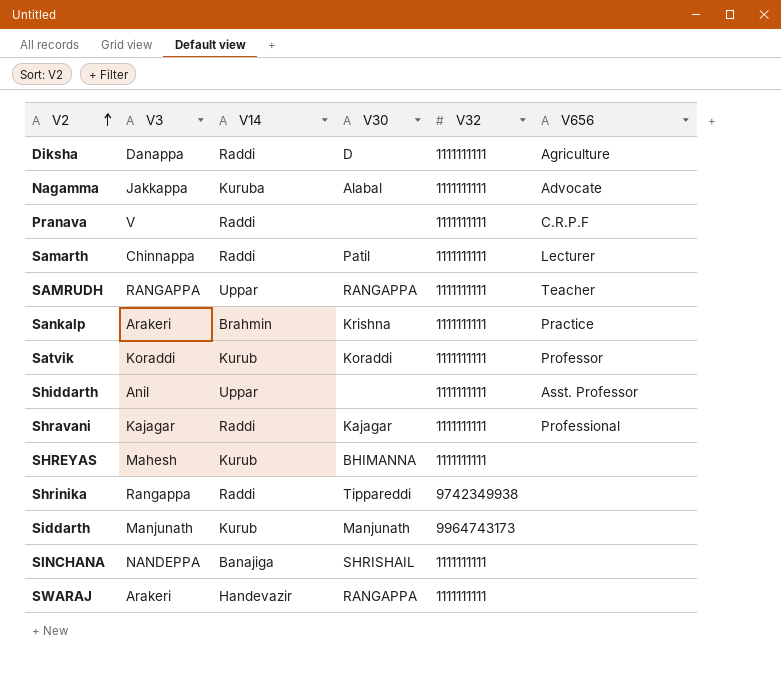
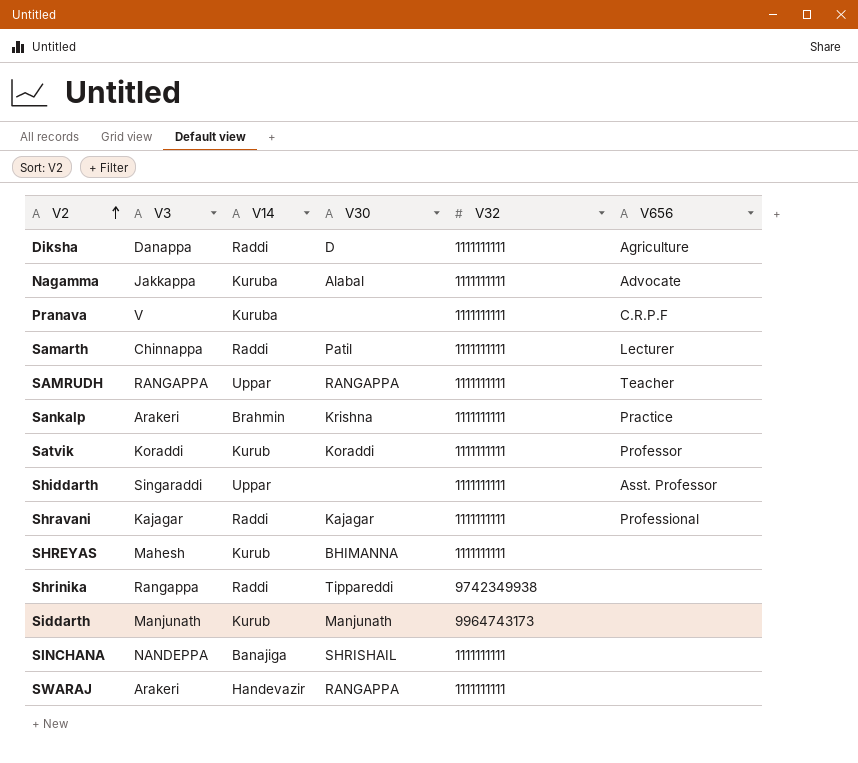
Pranava | V14: Raddi -> Kuruba
Shiddarth | V3: Anil -> Singaraddi

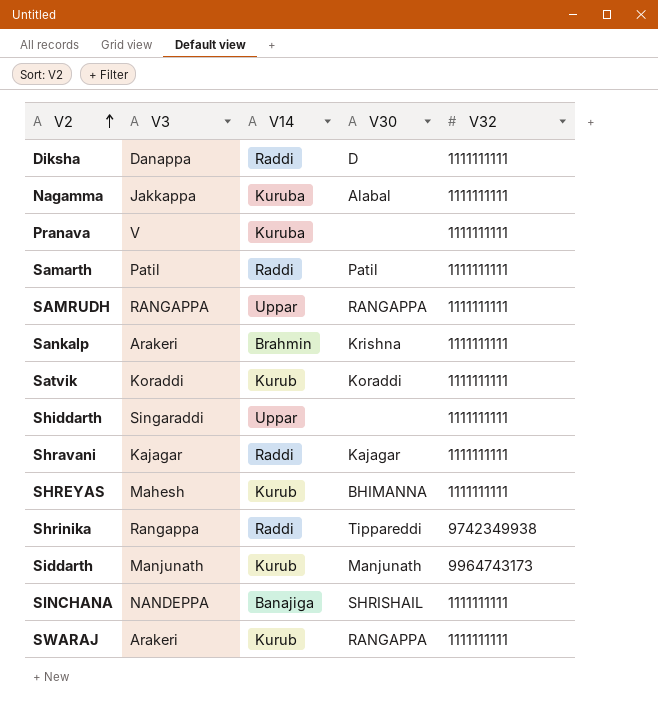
column V656 | position: 6 -> none
Samarth | V3: Chinnappa -> Patil
SWARAJ | V14: Handevazir -> Kurub

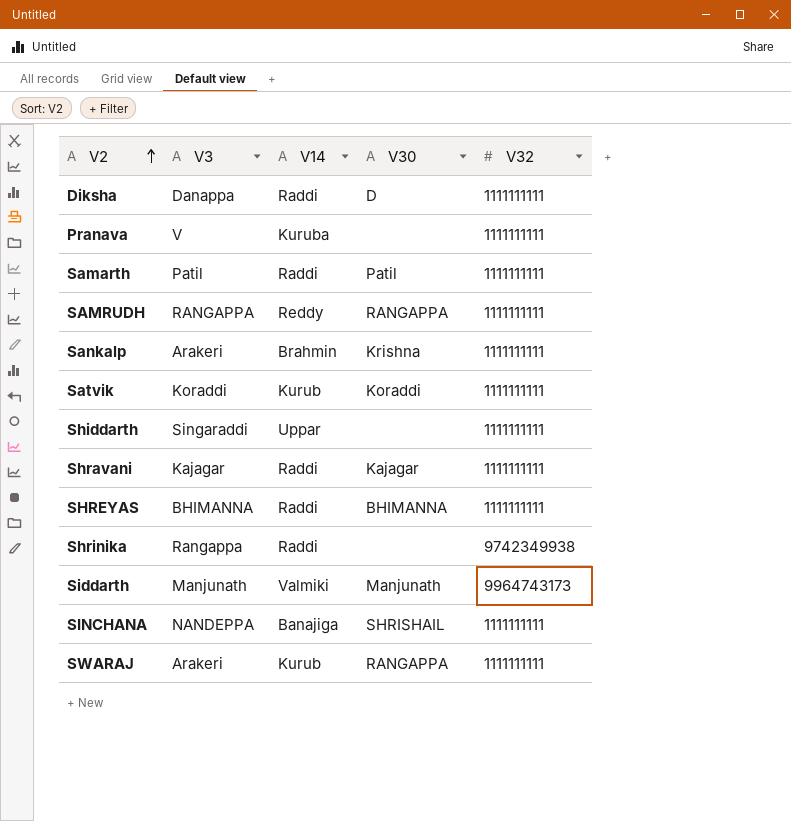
row Nagamma: Jakkappa | Kuruba | Alabal | 1111111111 -> none
SAMRUDH | V14: Uppar -> Reddy
SHREYAS | V3: Mahesh -> BHIMANNA
SHREYAS | V14: Kurub -> Raddi
Shrinika | V30: Tippareddi -> none
Siddarth | V14: Kurub -> Valmiki

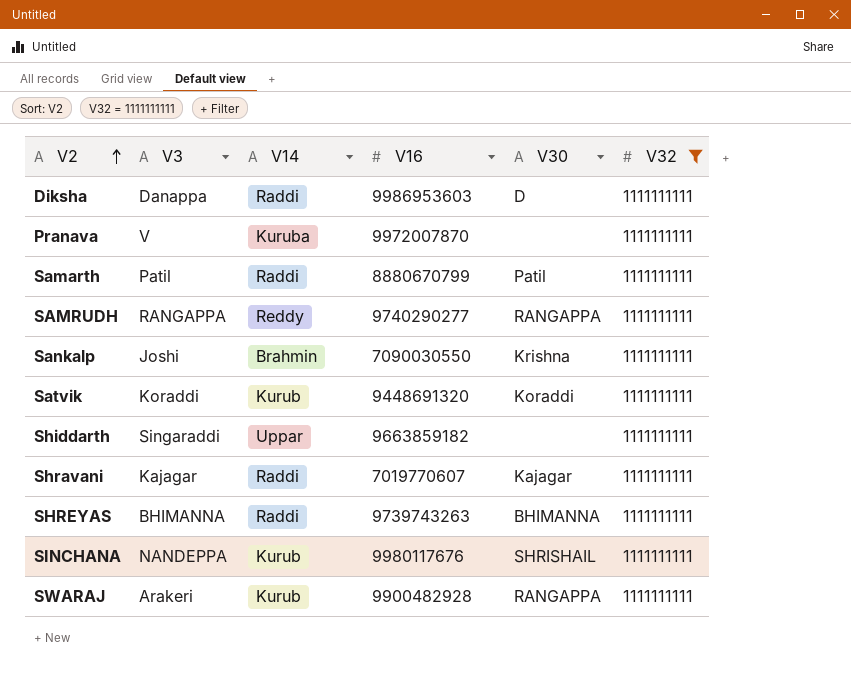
filter: none -> V32 = 1111111111
column V16 | position: none -> 4
Sankalp | V3: Arakeri -> Joshi
SINCHANA | V14: Banajiga -> Kurub

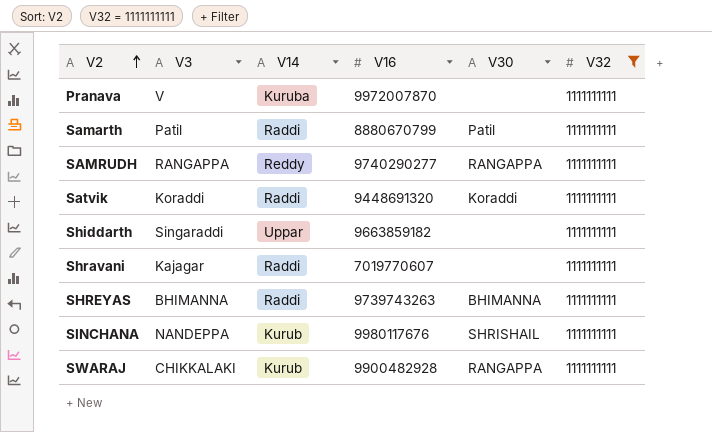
row Diksha: Danappa | Raddi | 9986953603 | D | 1111111111 -> none
row Sankalp: Joshi | Brahmin | 7090030550 | Krishna | 1111111111 -> none
Satvik | V14: Kurub -> Raddi
Shravani | V30: Kajagar -> none
SWARAJ | V3: Arakeri -> CHIKKALAKI

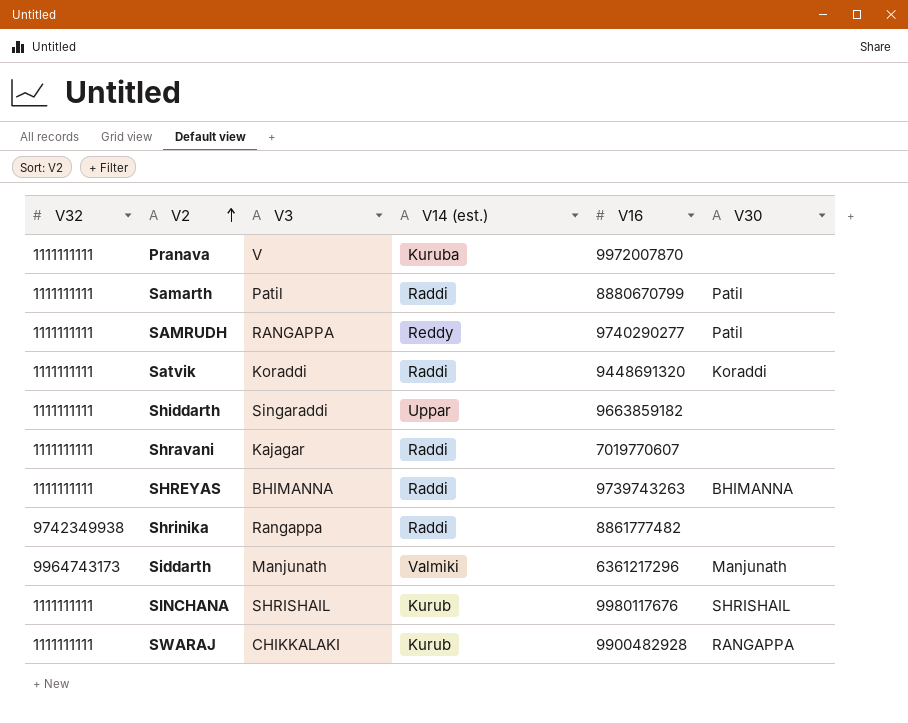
filter: V32 = 1111111111 -> none
column V32 | position: 6 -> 1
column name: V14 -> V14 (est.)
SAMRUDH | V30: RANGAPPA -> Patil
SINCHANA | V3: NANDEPPA -> SHRISHAIL

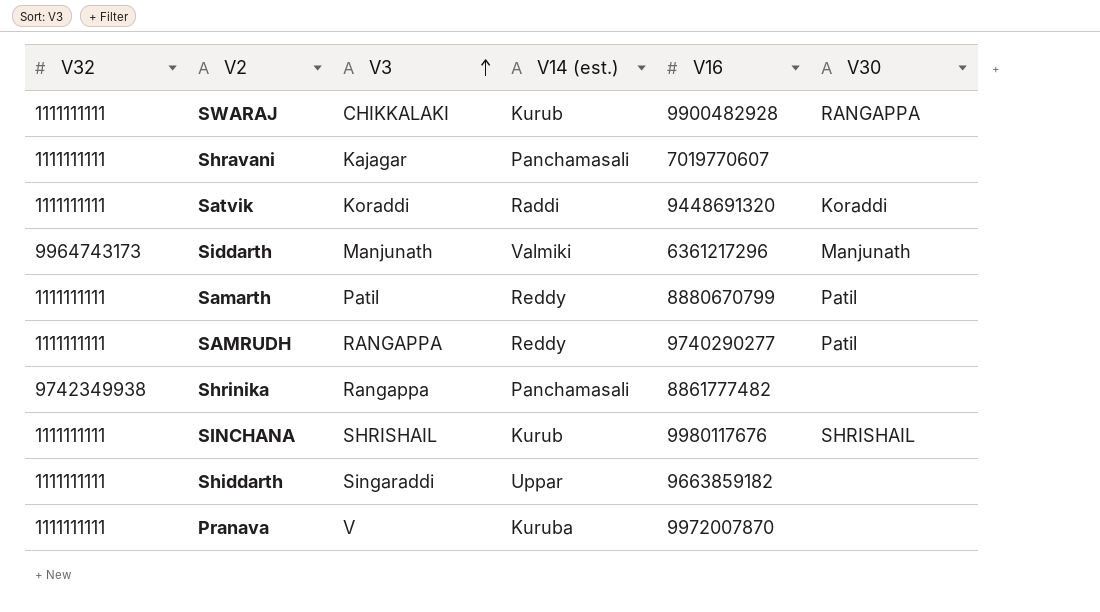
row order: V2 ascending -> V3 ascending
row SHREYAS: 1111111111 | BHIMANNA | Raddi | 9739743263 | BHIMANNA -> none
Shravani | V14 (est.): Raddi -> Panchamasali
Samarth | V14 (est.): Raddi -> Reddy
Shrinika | V14 (est.): Raddi -> Panchamasali

